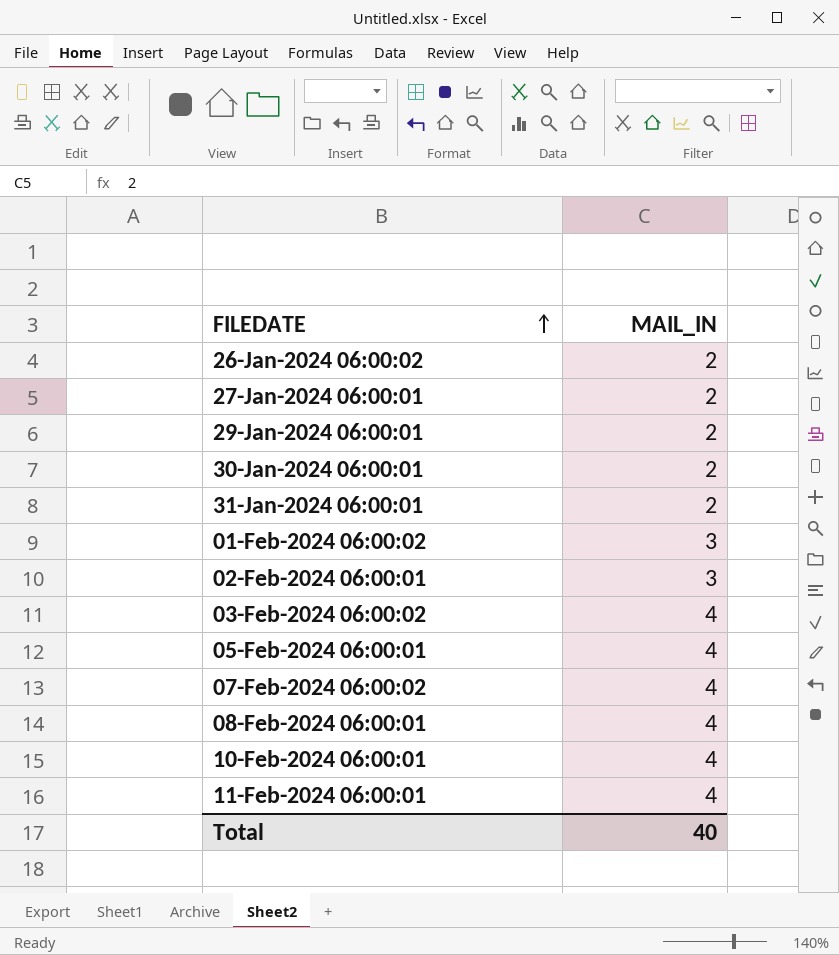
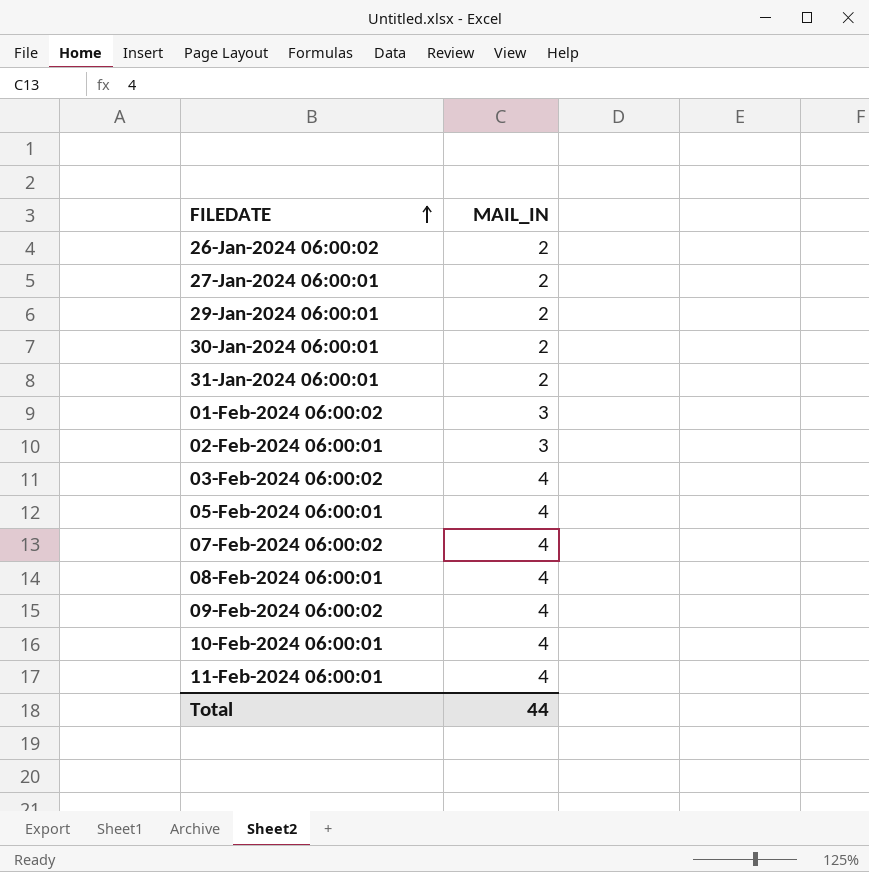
row 09-Feb-2024 06:00:02: none -> 4
Total | MAIL_IN: 40 -> 44

